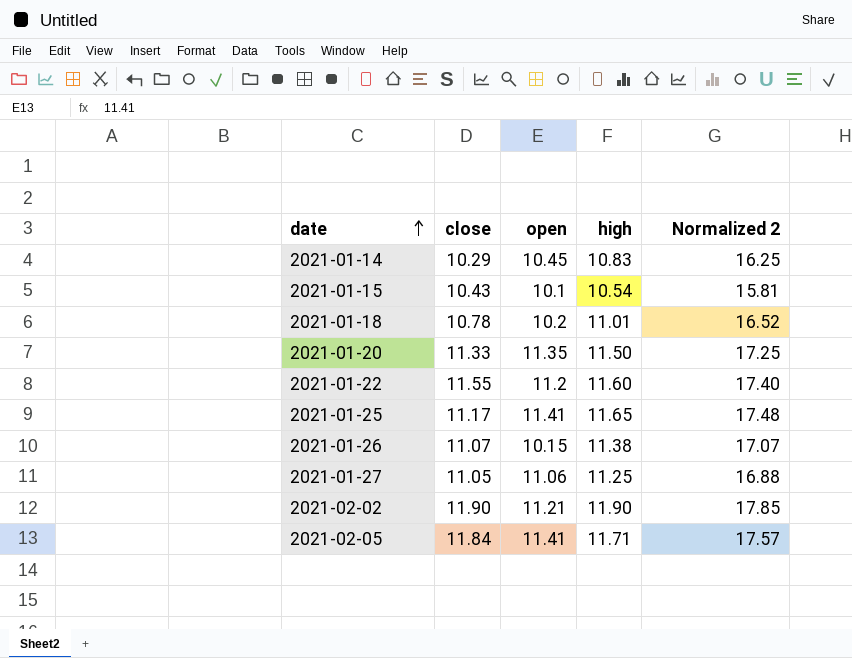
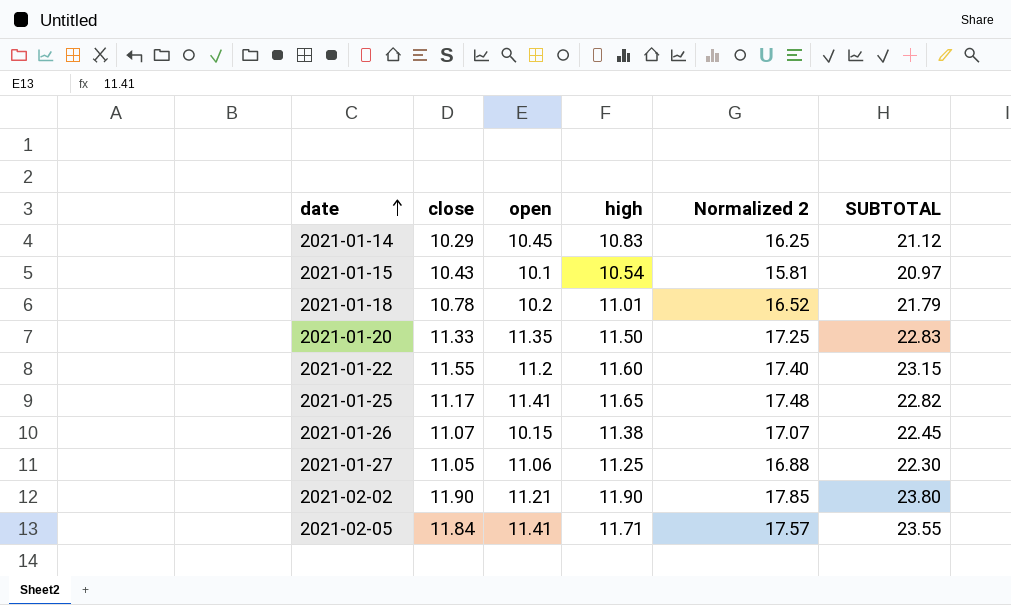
column SUBTOTAL | formula: none -> [close] + [high]

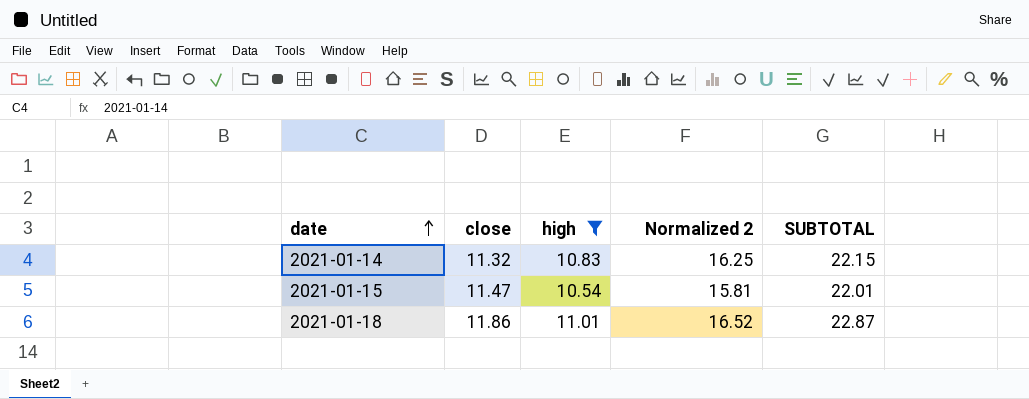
filter: none -> high <= 11.01
column open | position: 3 -> none
2021-01-14 | close: 10.29 -> 11.32
2021-01-14 | SUBTOTAL: 21.12 -> 22.15
2021-01-15 | close: 10.43 -> 11.47
2021-01-15 | SUBTOTAL: 20.97 -> 22.01
2021-01-18 | close: 10.78 -> 11.86
2021-01-18 | SUBTOTAL: 21.79 -> 22.87

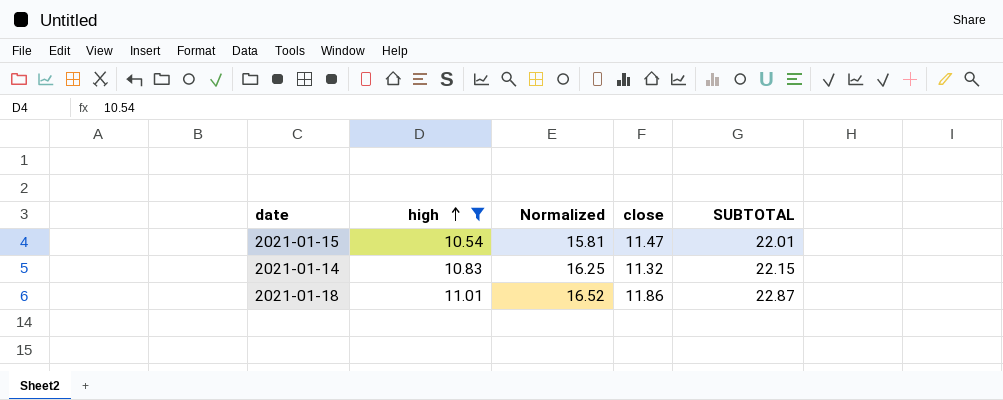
row order: date ascending -> high ascending
column name: Normalized 2 -> Normalized
column close | position: 2 -> 4

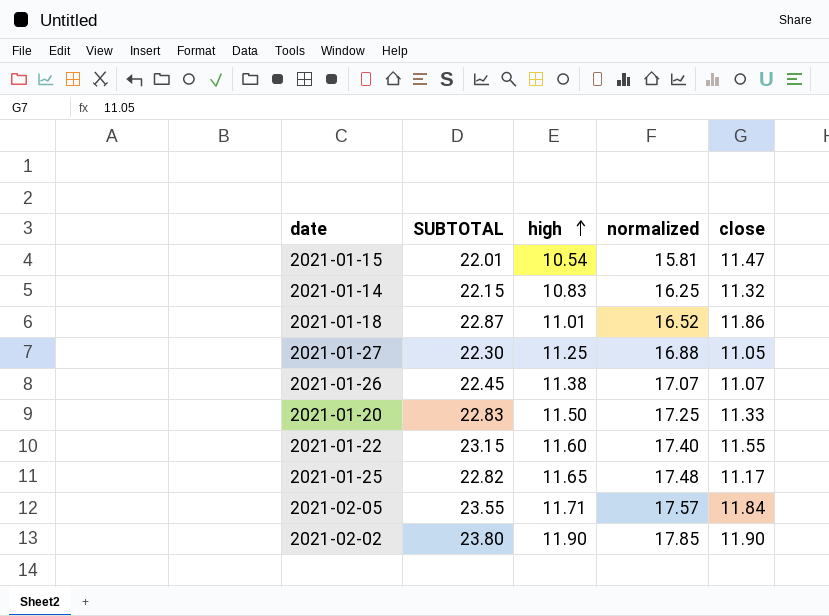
filter: high <= 11.01 -> none
column SUBTOTAL | position: 5 -> 2
column name: Normalized -> normalized

